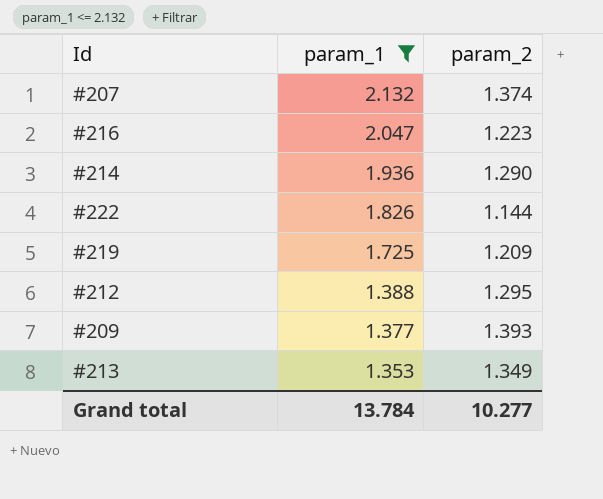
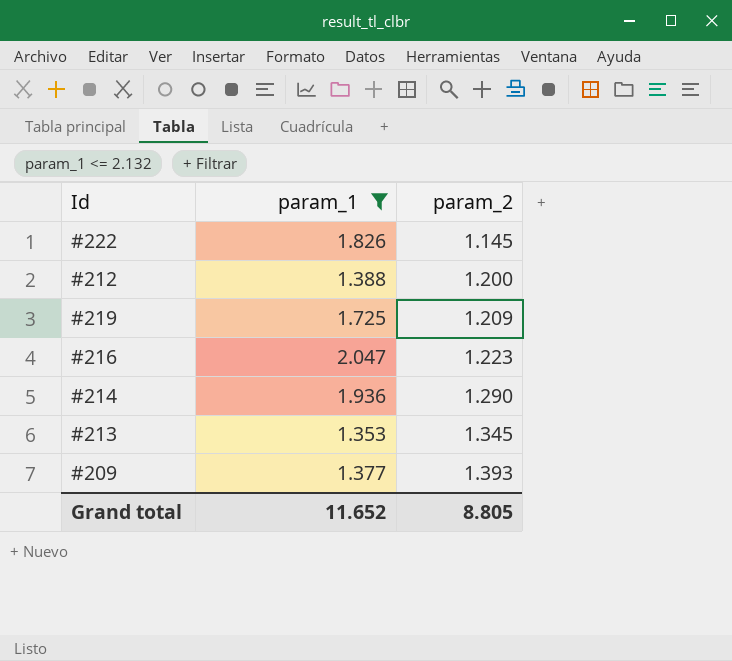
row order: param_1 descending -> param_2 ascending
row #207: 2.132 | 1.374 -> none
#222 | param_2: 1.144 -> 1.145
#212 | param_2: 1.295 -> 1.200
#213 | param_2: 1.349 -> 1.345
Grand total | param_1: 13.784 -> 11.652
Grand total | param_2: 10.277 -> 8.805

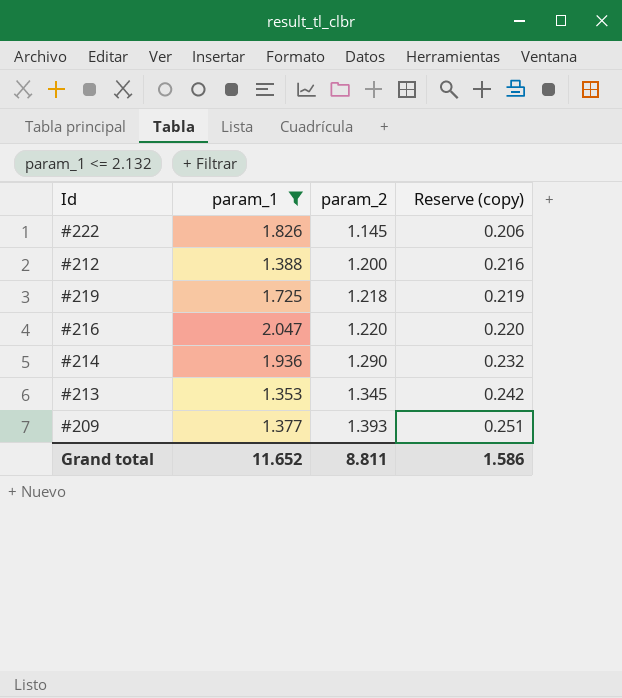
column Reserve (copy) | formula: none -> [param_2] * 0.18
#219 | param_2: 1.209 -> 1.218
#216 | param_2: 1.223 -> 1.220
Grand total | param_2: 8.805 -> 8.811

